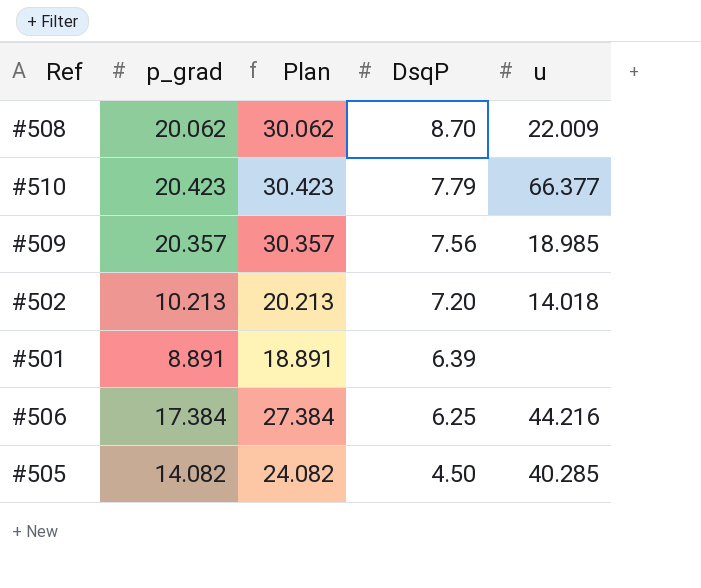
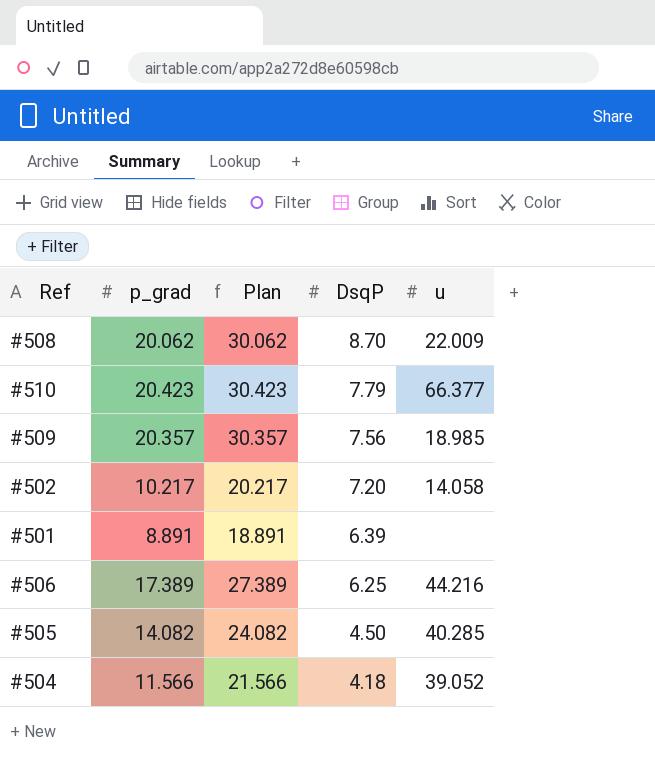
#502 | p_grad: 10.213 -> 10.217
#502 | Plan: 20.213 -> 20.217
#502 | u: 14.018 -> 14.058
#506 | p_grad: 17.384 -> 17.389
#506 | Plan: 27.384 -> 27.389
row #504: none -> 11.566 | 21.566 | 4.18 | 39.052

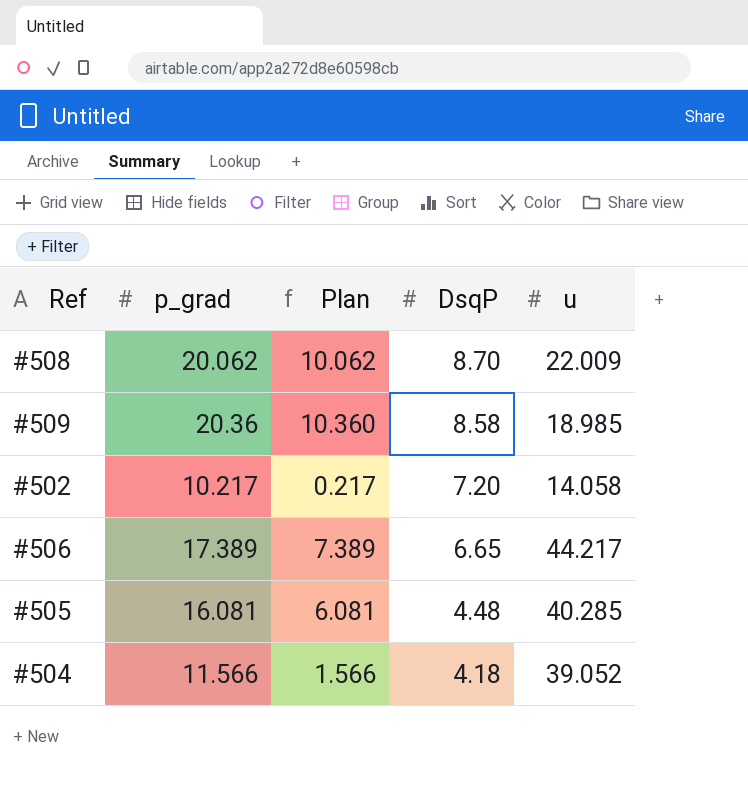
column Plan | formula: [p_grad] + 10 -> [p_grad] - 10
row #510: 20.423 | 30.423 | 7.79 | 66.377 -> none
row #501: 8.891 | 18.891 | 6.39 | none -> none
#509 | p_grad: 20.357 -> 20.36
#509 | DsqP: 7.56 -> 8.58
#506 | DsqP: 6.25 -> 6.65
#506 | u: 44.216 -> 44.217
#505 | p_grad: 14.082 -> 16.081
#505 | DsqP: 4.50 -> 4.48

